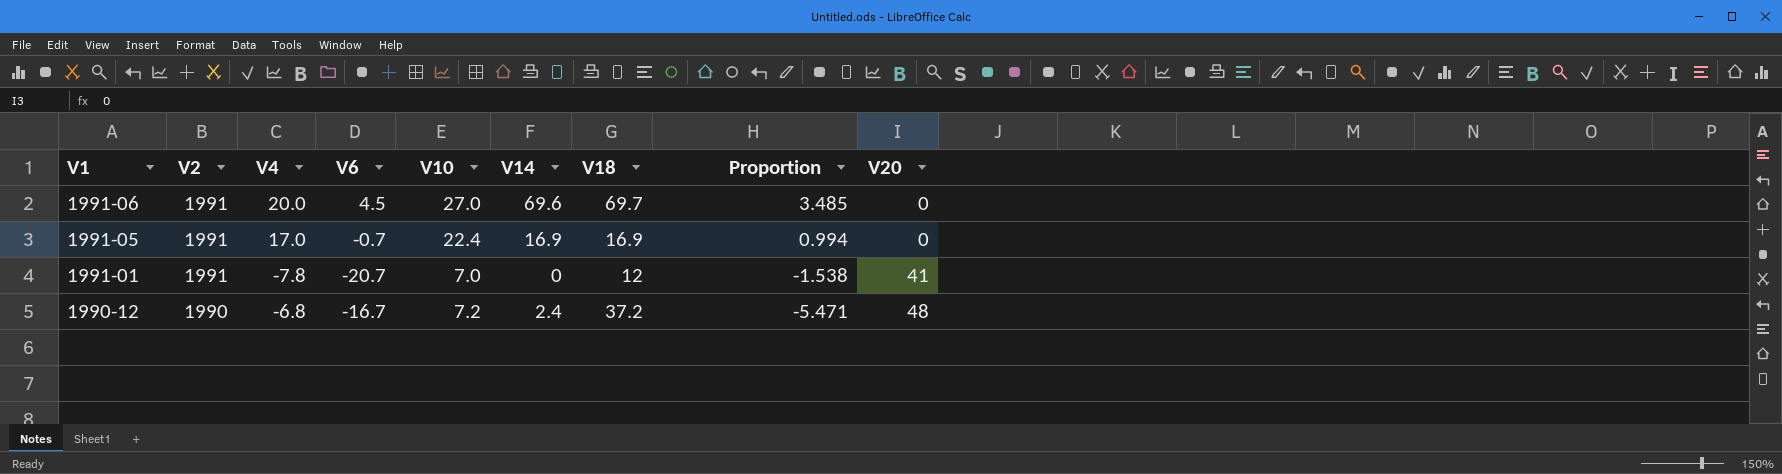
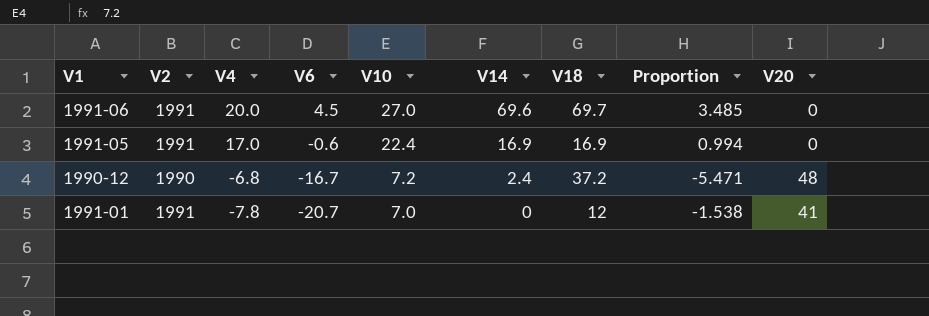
row order: V1 descending -> V4 descending
1991-05 | V6: -0.7 -> -0.6

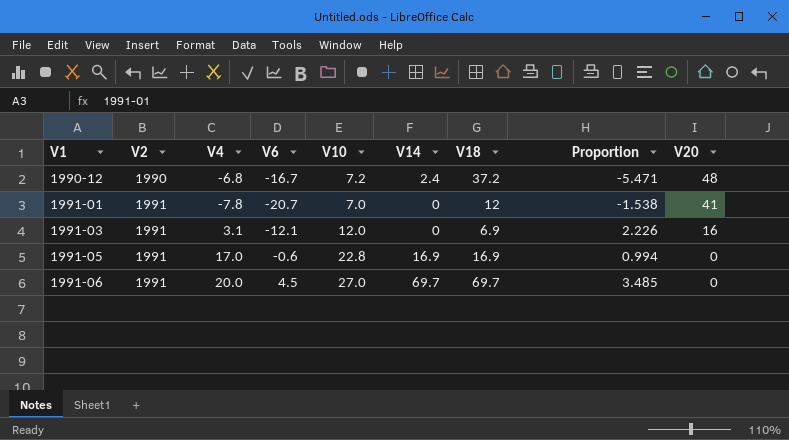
row order: V4 descending -> V1 ascending
row 1991-03: none -> 1991 | 3.1 | -12.1 | 12.0 | 0 | 6.9 | 2.226 | 16
1991-05 | V10: 22.4 -> 22.8
1991-06 | V14: 69.6 -> 69.7

